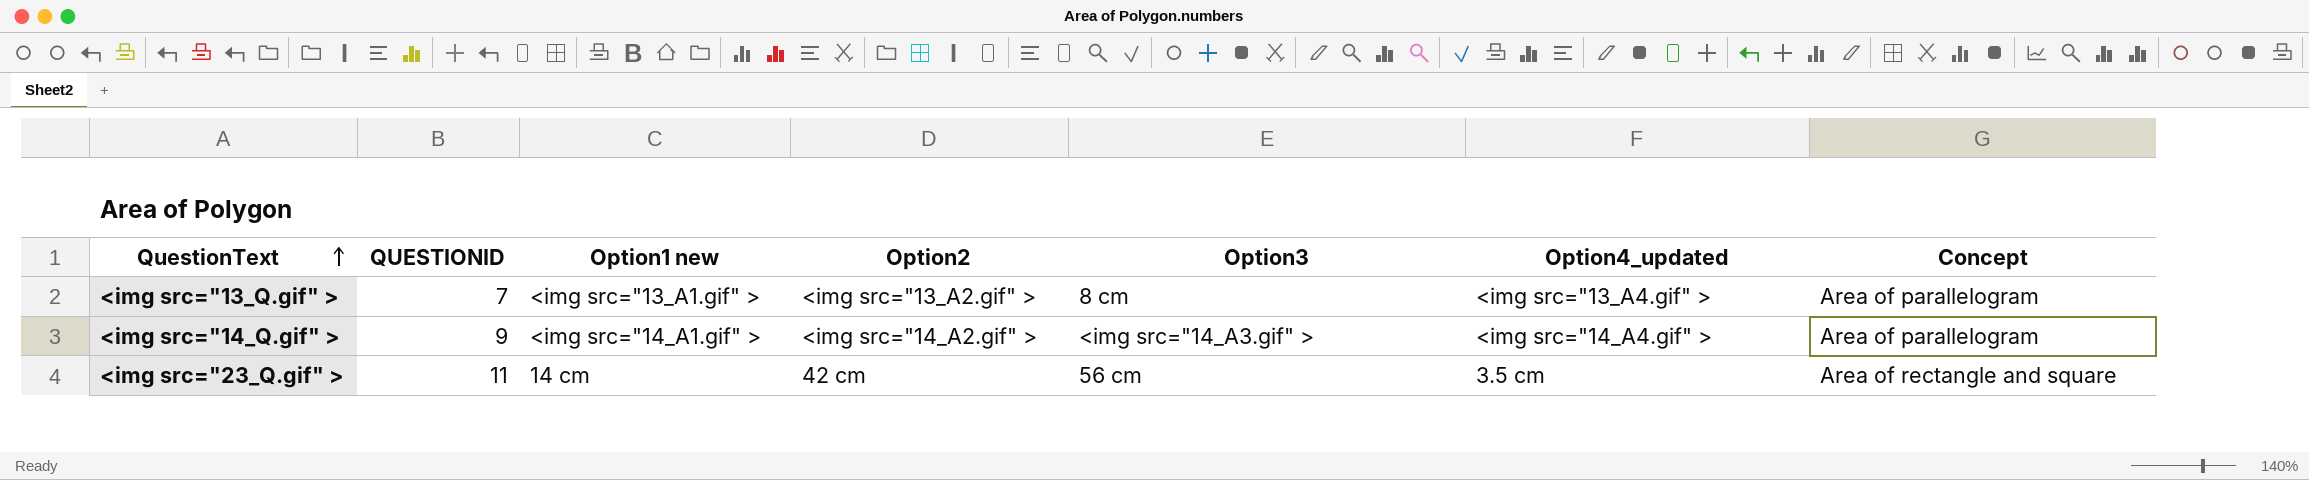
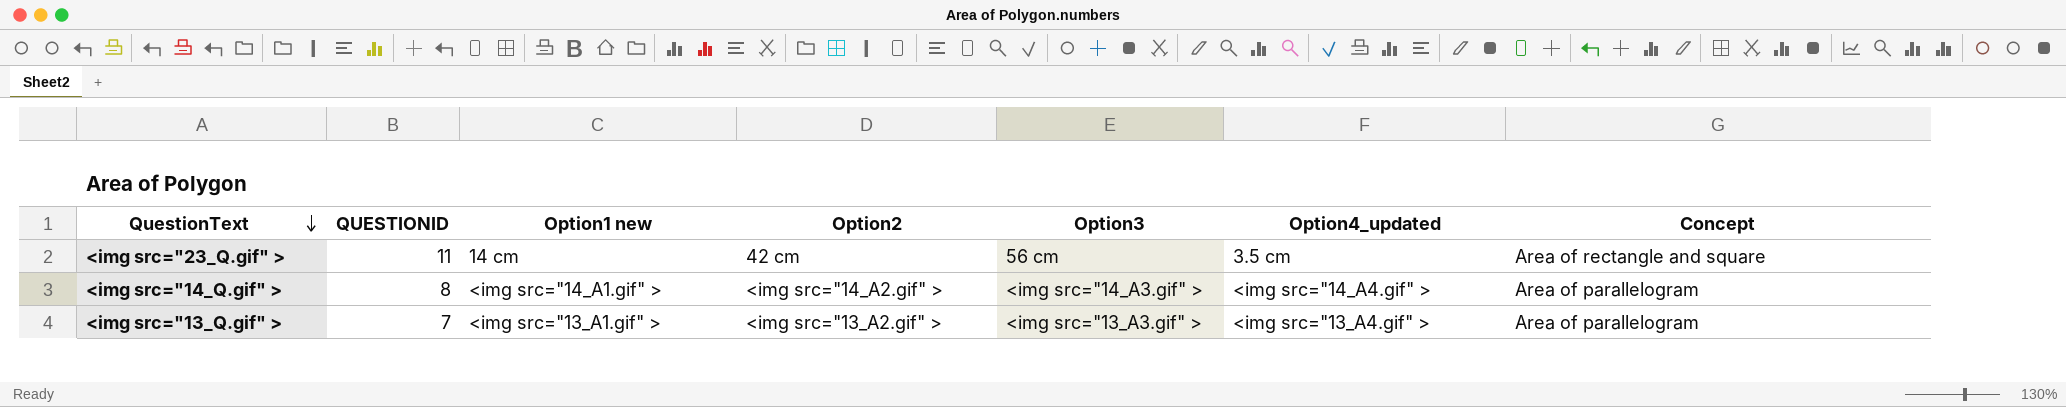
row order: QuestionText ascending -> QuestionText descending
<img src="14_Q.gif" > | QUESTIONID: 9 -> 8
<img src="13_Q.gif" > | Option3: 8 cm -> <img src="13_A3.gif" >

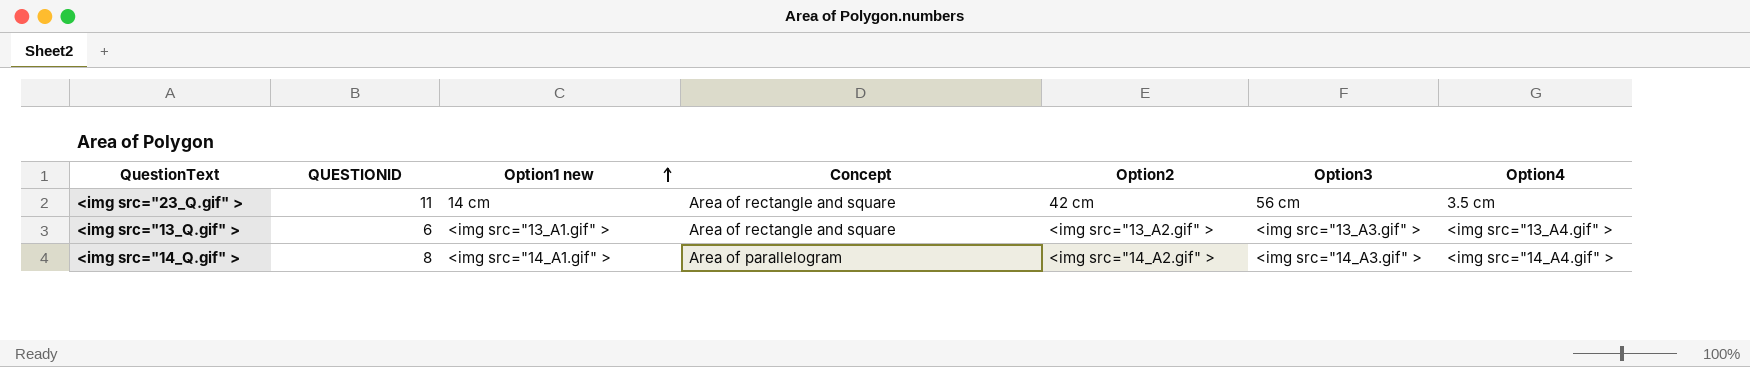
row order: QuestionText descending -> Option1 new ascending
column Concept | position: 7 -> 4
column name: Option4_updated -> Option4
<img src="13_Q.gif" > | QUESTIONID: 7 -> 6
<img src="13_Q.gif" > | Concept: Area of parallelogram -> Area of rectangle and square

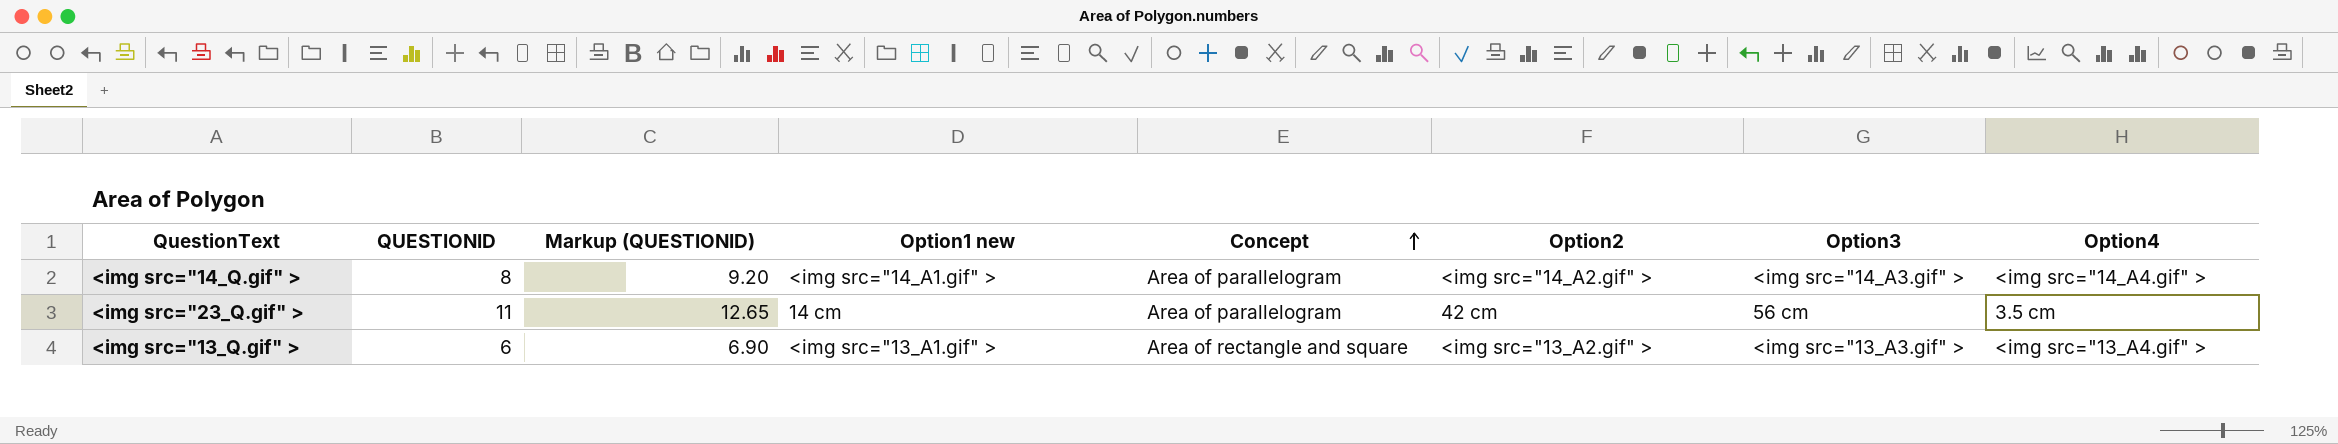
row order: Option1 new ascending -> Concept ascending
column Markup (QUESTIONID) | formula: none -> [QUESTIONID] * 1.15
<img src="23_Q.gif" > | Concept: Area of rectangle and square -> Area of parallelogram

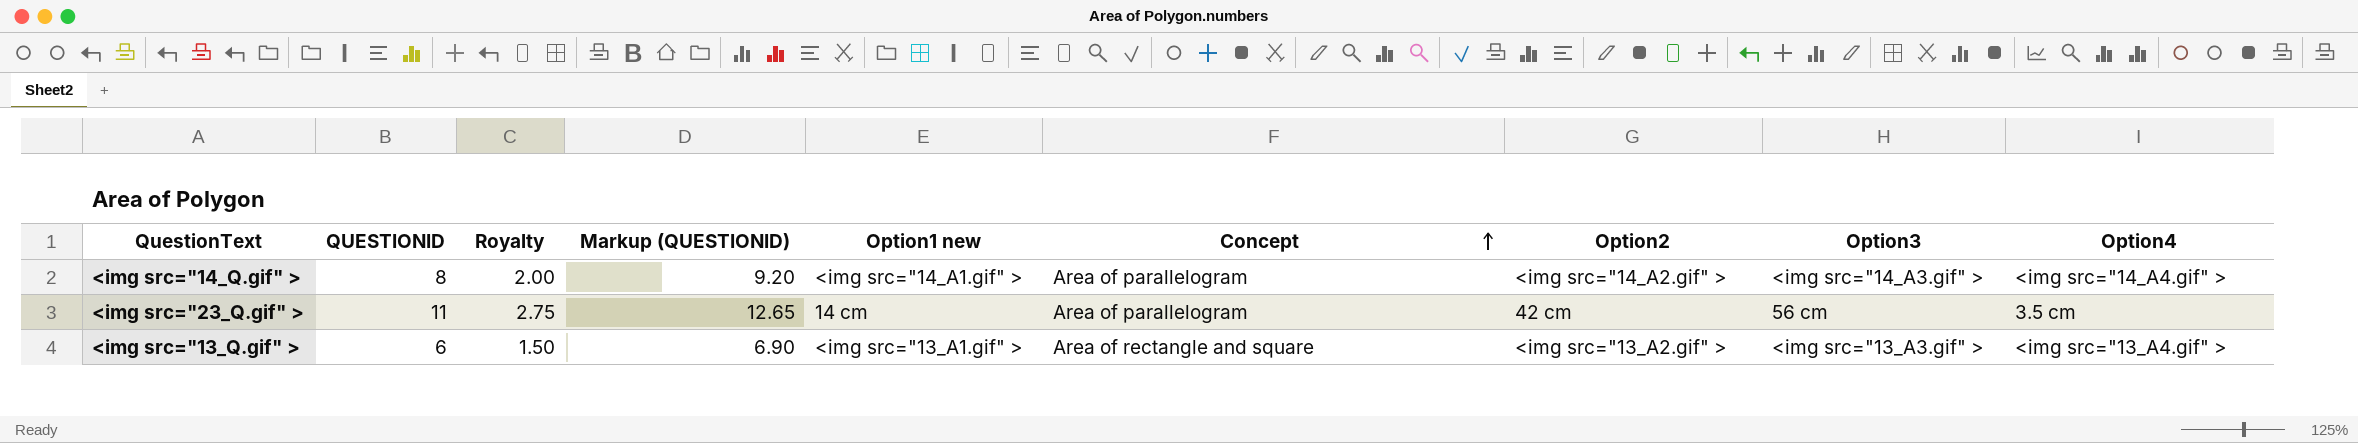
column Royalty | formula: none -> [QUESTIONID] * 0.25

